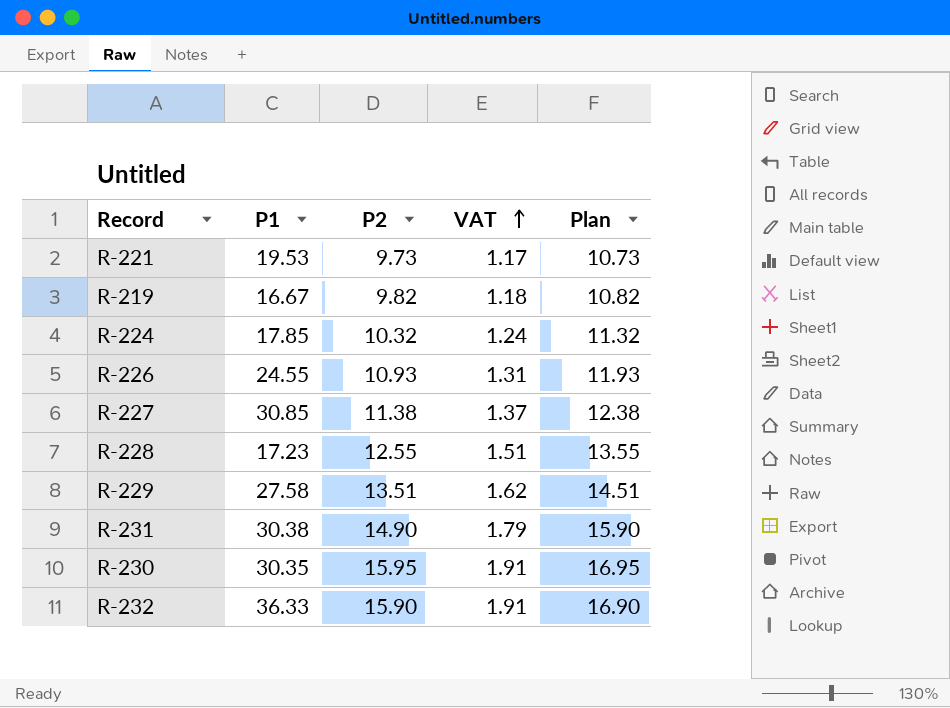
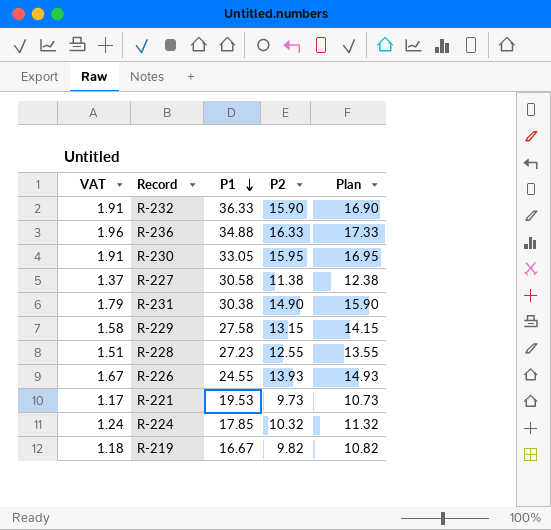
row order: VAT ascending -> P1 descending
column VAT | position: 4 -> 1
row R-236: none -> 1.96 | 34.88 | 16.33 | 17.33
R-230 | P1: 30.35 -> 33.05
R-227 | P1: 30.85 -> 30.58
R-229 | VAT: 1.62 -> 1.58
R-229 | P2: 13.51 -> 13.15
R-229 | Plan: 14.51 -> 14.15
R-228 | P1: 17.23 -> 27.23
R-226 | VAT: 1.31 -> 1.67
R-226 | P2: 10.93 -> 13.93
R-226 | Plan: 11.93 -> 14.93

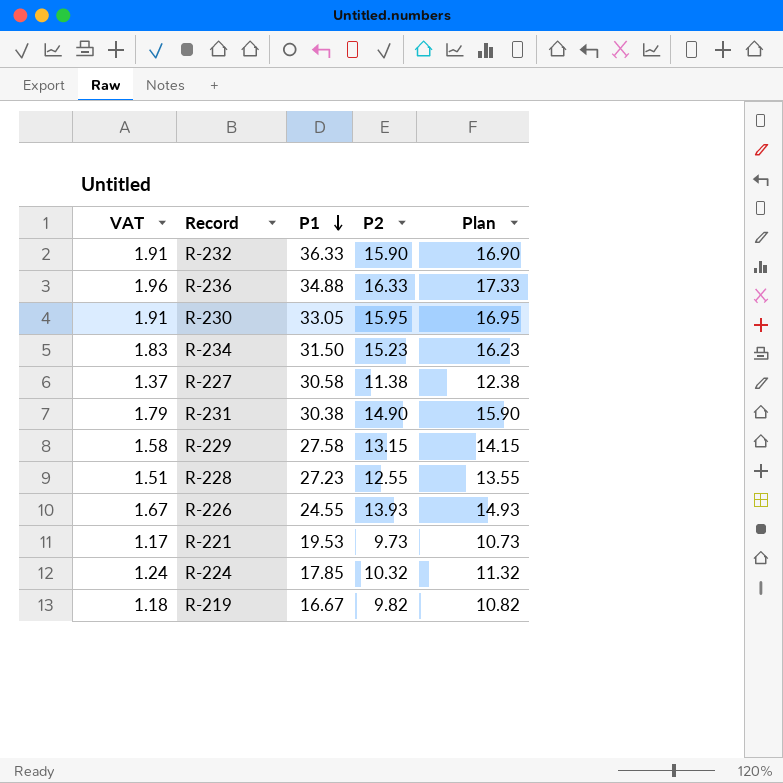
row R-234: none -> 1.83 | 31.50 | 15.23 | 16.23

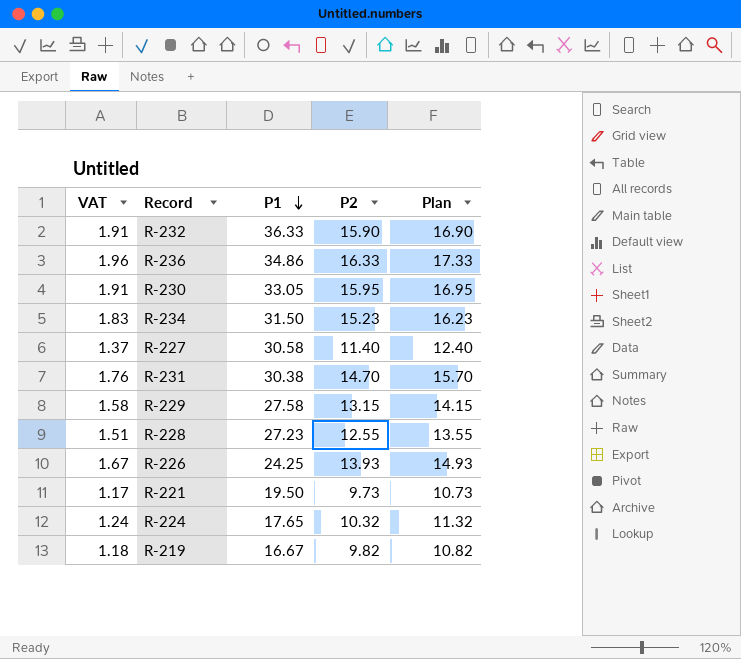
R-236 | P1: 34.88 -> 34.86
R-227 | P2: 11.38 -> 11.40
R-227 | Plan: 12.38 -> 12.40
R-231 | VAT: 1.79 -> 1.76
R-231 | P2: 14.90 -> 14.70
R-231 | Plan: 15.90 -> 15.70
R-226 | P1: 24.55 -> 24.25
R-221 | P1: 19.53 -> 19.50
R-224 | P1: 17.85 -> 17.65

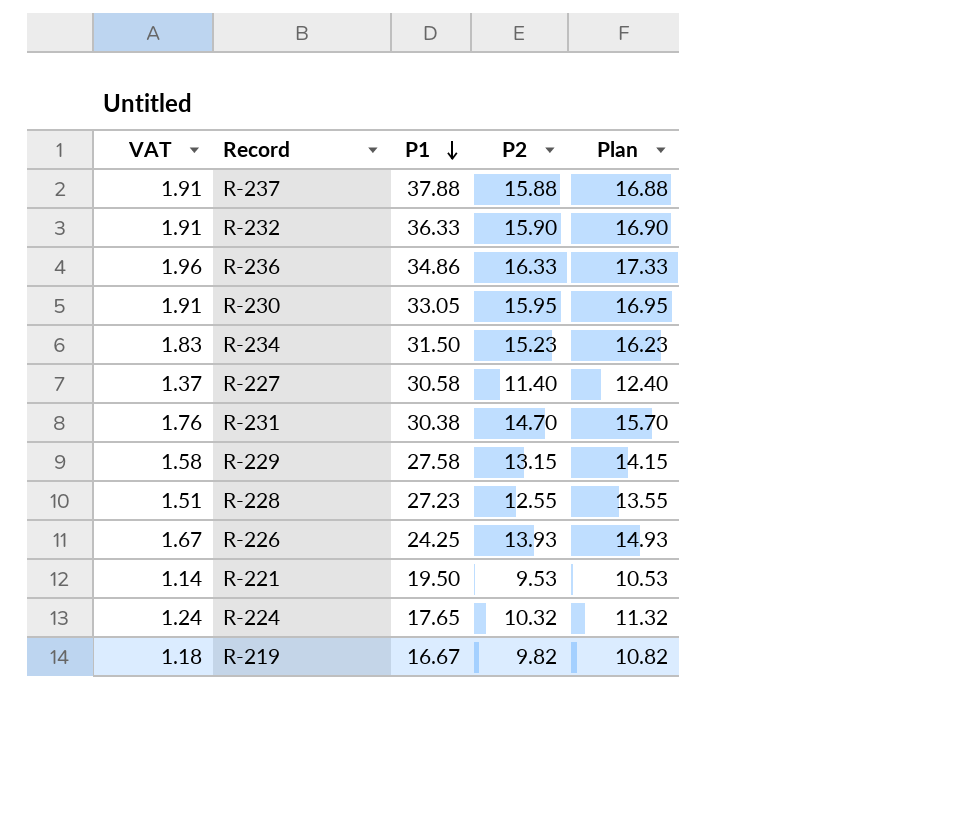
row R-237: none -> 1.91 | 37.88 | 15.88 | 16.88
R-221 | VAT: 1.17 -> 1.14
R-221 | P2: 9.73 -> 9.53
R-221 | Plan: 10.73 -> 10.53

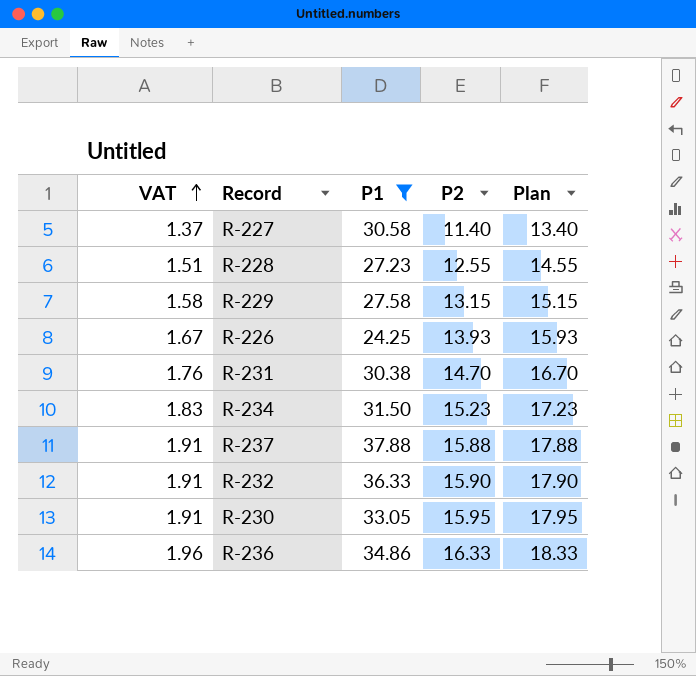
filter: none -> P1 >= 24.25
row order: P1 descending -> VAT ascending
column Plan | formula: [P2] + 1 -> [P2] + 2

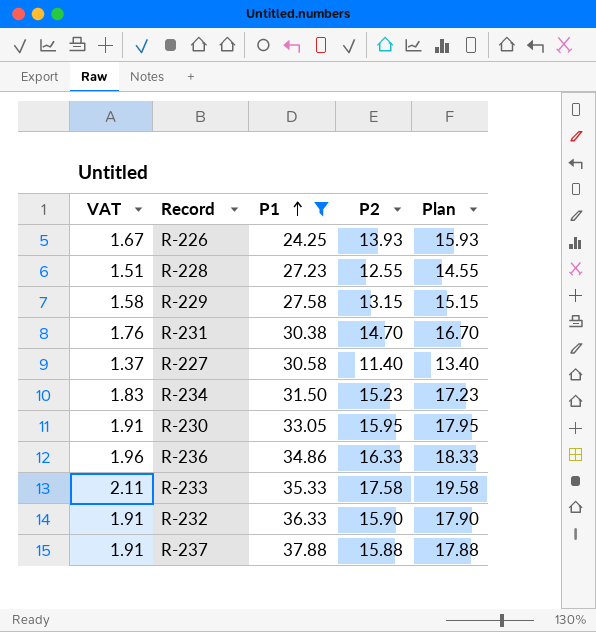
row order: VAT ascending -> P1 ascending
row R-233: none -> 2.11 | 35.33 | 17.58 | 19.58

